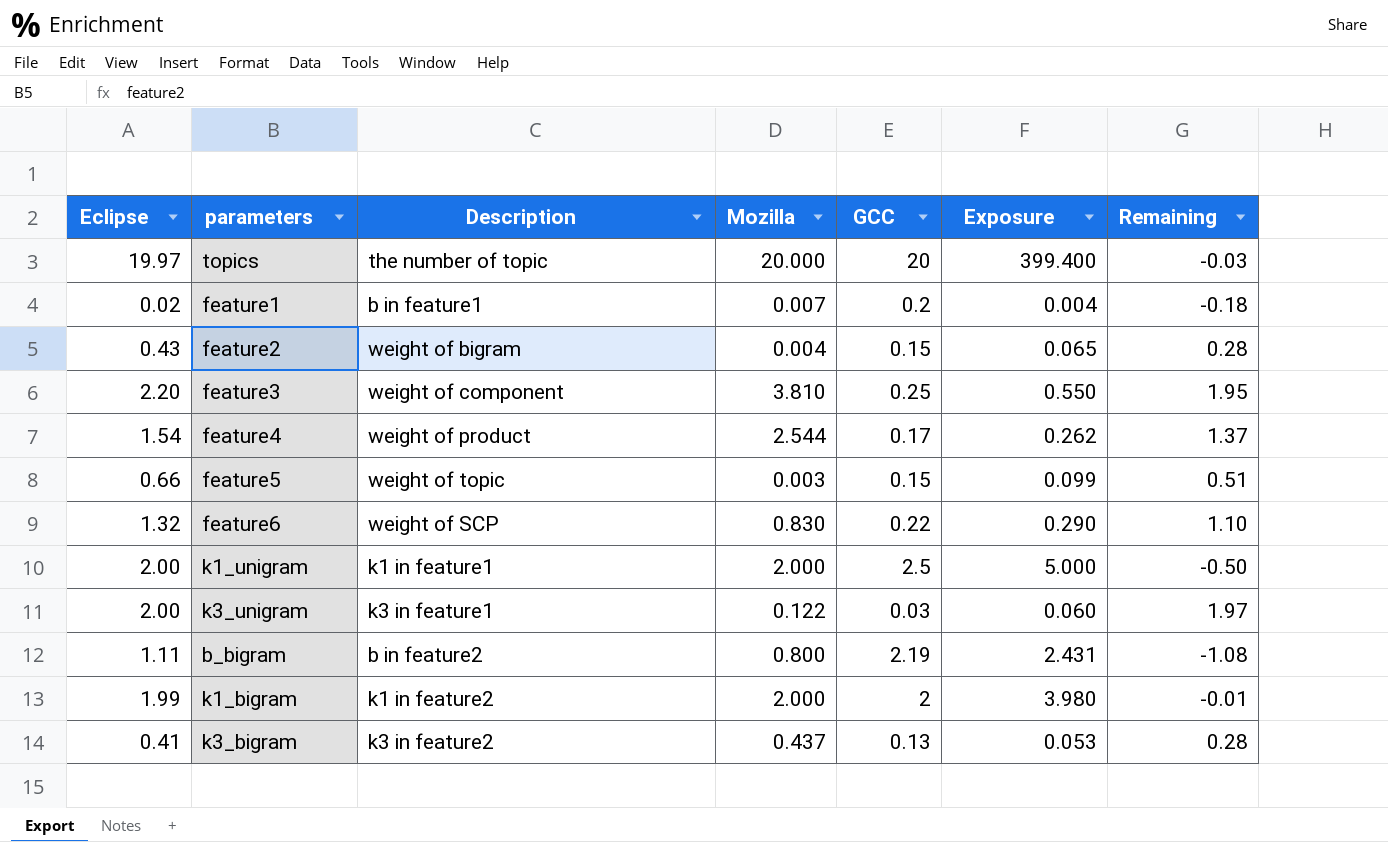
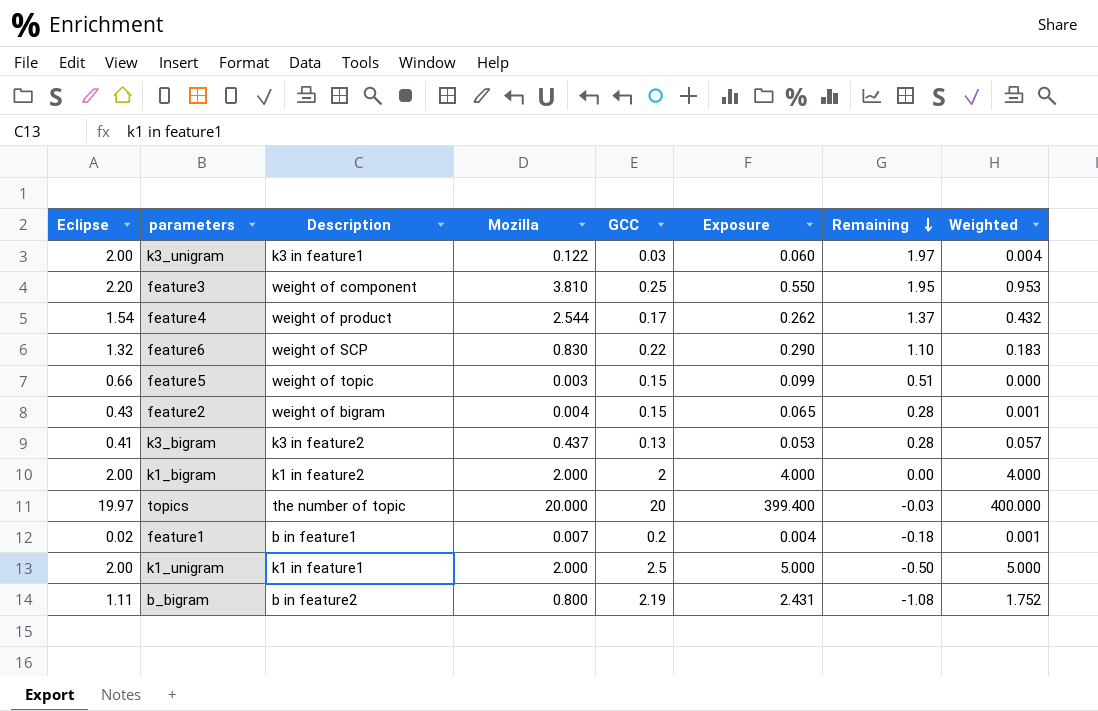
row order: none -> Remaining descending
column Weighted | formula: none -> [Mozilla] * [GCC]
k1_bigram | Eclipse: 1.99 -> 2.00
k1_bigram | Exposure: 3.980 -> 4.000
k1_bigram | Remaining: -0.01 -> 0.00

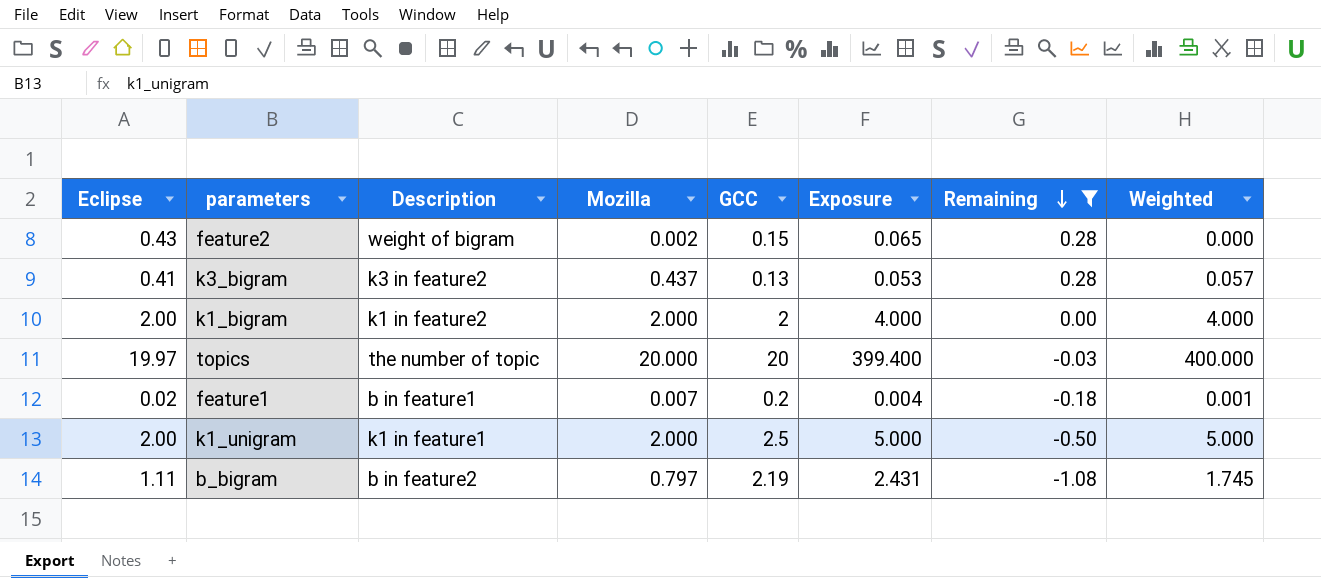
filter: none -> Remaining <= 0.28
feature2 | Mozilla: 0.004 -> 0.002
feature2 | Weighted: 0.001 -> 0.000
b_bigram | Mozilla: 0.800 -> 0.797
b_bigram | Weighted: 1.752 -> 1.745

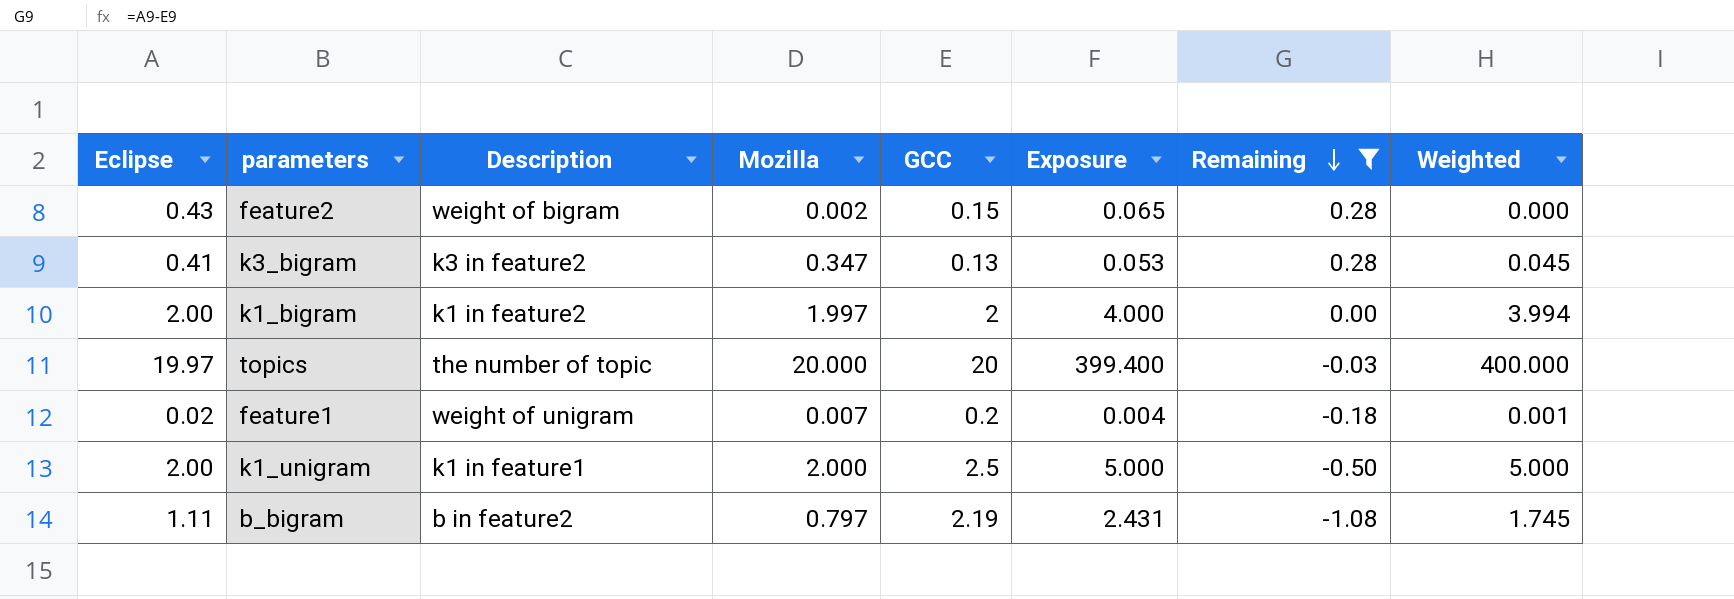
k3_bigram | Mozilla: 0.437 -> 0.347
k3_bigram | Weighted: 0.057 -> 0.045
k1_bigram | Mozilla: 2.000 -> 1.997
k1_bigram | Weighted: 4.000 -> 3.994
feature1 | Description: b in feature1 -> weight of unigram

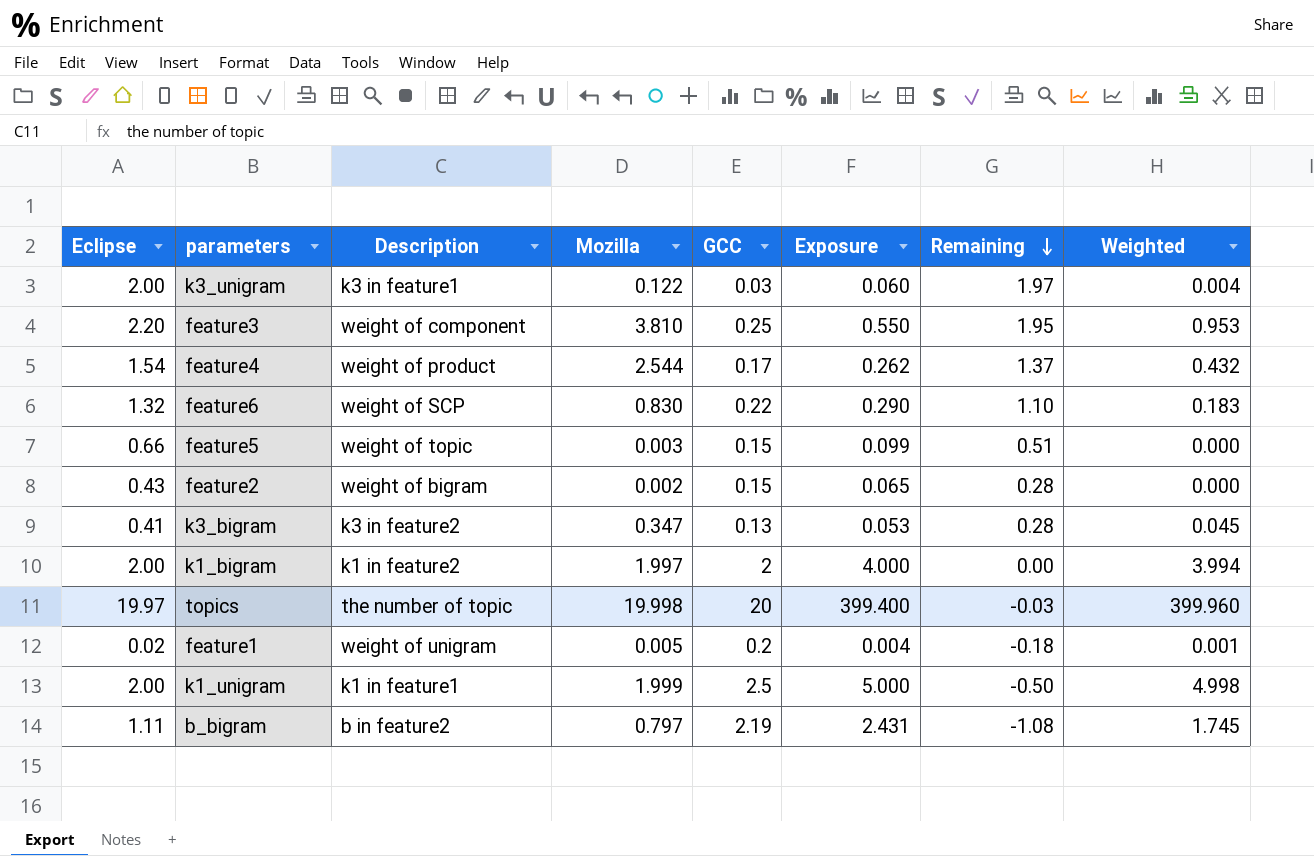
filter: Remaining <= 0.28 -> none
topics | Mozilla: 20.000 -> 19.998
topics | Weighted: 400.000 -> 399.960
feature1 | Mozilla: 0.007 -> 0.005
k1_unigram | Mozilla: 2.000 -> 1.999
k1_unigram | Weighted: 5.000 -> 4.998

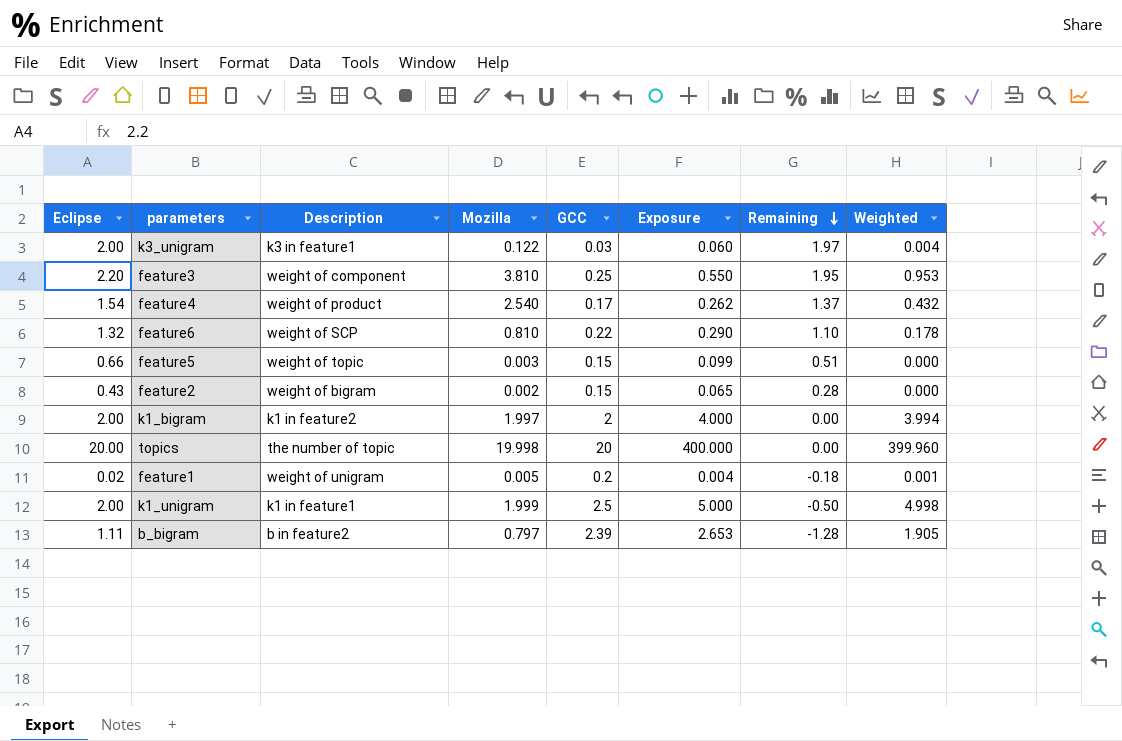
row k3_bigram: 0.41 | k3 in feature2 | 0.347 | 0.13 | 0.053 | 0.28 | 0.045 -> none
feature4 | Mozilla: 2.544 -> 2.540
feature6 | Mozilla: 0.830 -> 0.810
feature6 | Weighted: 0.183 -> 0.178
topics | Eclipse: 19.97 -> 20.00
topics | Exposure: 399.400 -> 400.000
topics | Remaining: -0.03 -> 0.00
b_bigram | GCC: 2.19 -> 2.39
b_bigram | Exposure: 2.431 -> 2.653
b_bigram | Remaining: -1.08 -> -1.28
b_bigram | Weighted: 1.745 -> 1.905

